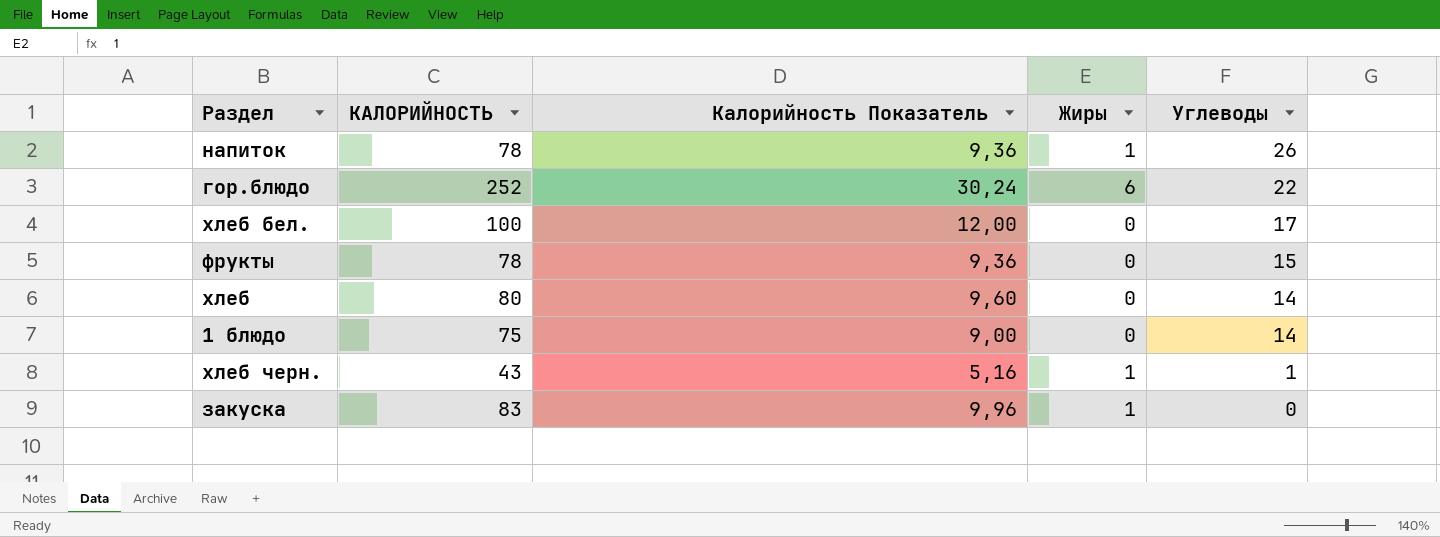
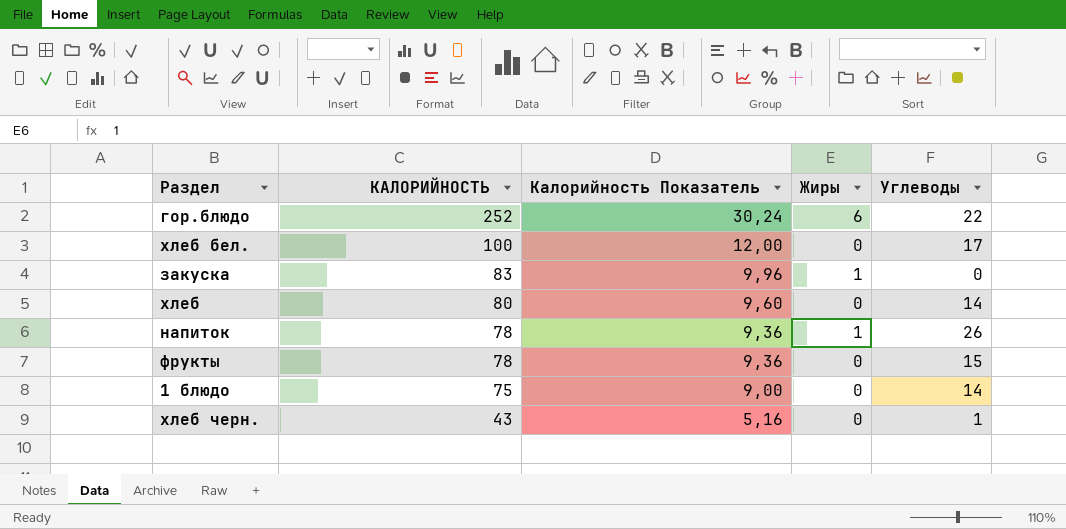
row order: Углеводы descending -> КАЛОРИЙНОСТЬ descending
хлеб черн. | Жиры: 1 -> 0

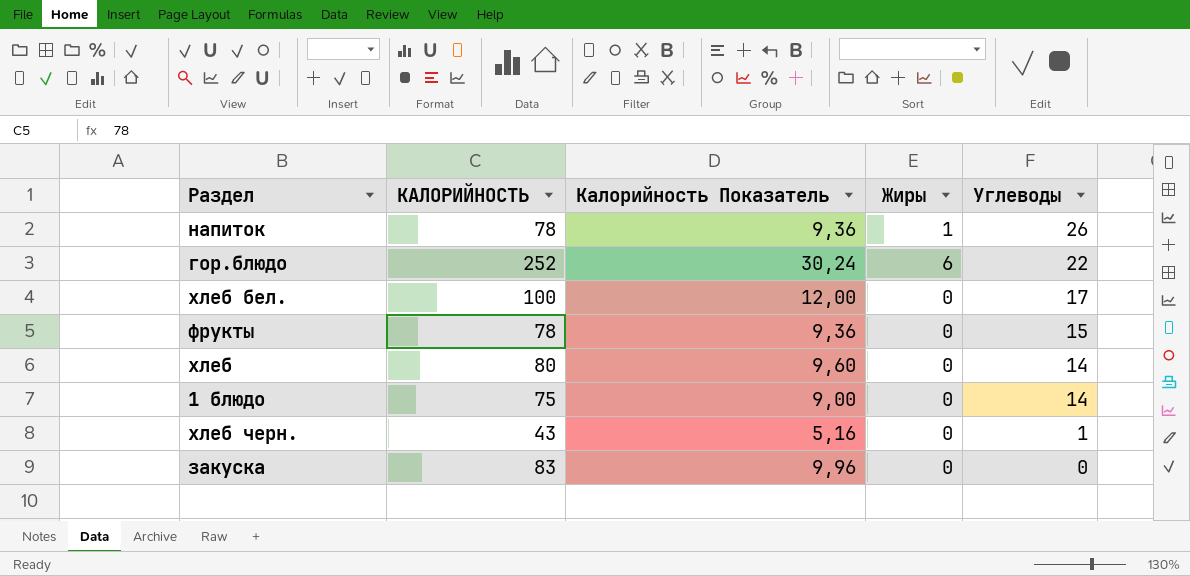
row order: КАЛОРИЙНОСТЬ descending -> Углеводы descending
закуска | Жиры: 1 -> 0

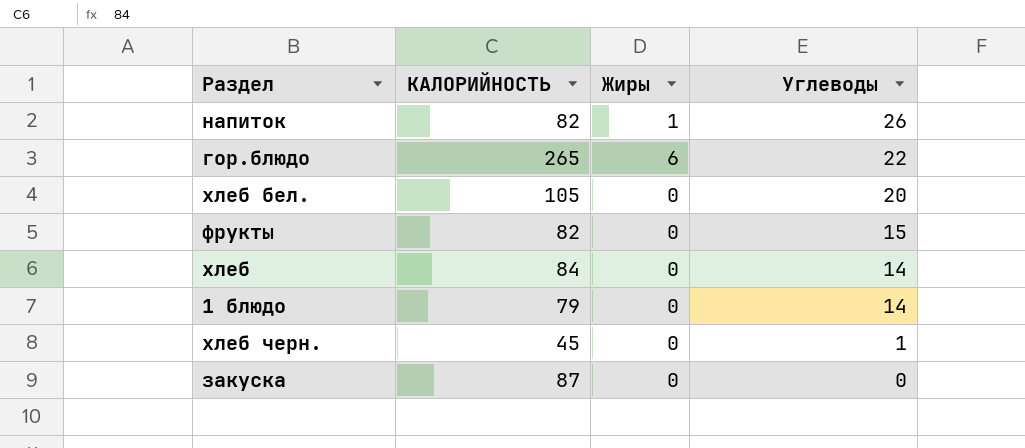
column Калорийность Показатель | formula: [КАЛОРИЙНОСТЬ] * 0,12 -> none
напиток | КАЛОРИЙНОСТЬ: 78 -> 82
гор.блюдо | КАЛОРИЙНОСТЬ: 252 -> 265
хлеб бел. | КАЛОРИЙНОСТЬ: 100 -> 105
хлеб бел. | Углеводы: 17 -> 20
фрукты | КАЛОРИЙНОСТЬ: 78 -> 82
хлеб | КАЛОРИЙНОСТЬ: 80 -> 84
1 блюдо | КАЛОРИЙНОСТЬ: 75 -> 79
хлеб черн. | КАЛОРИЙНОСТЬ: 43 -> 45
закуска | КАЛОРИЙНОСТЬ: 83 -> 87

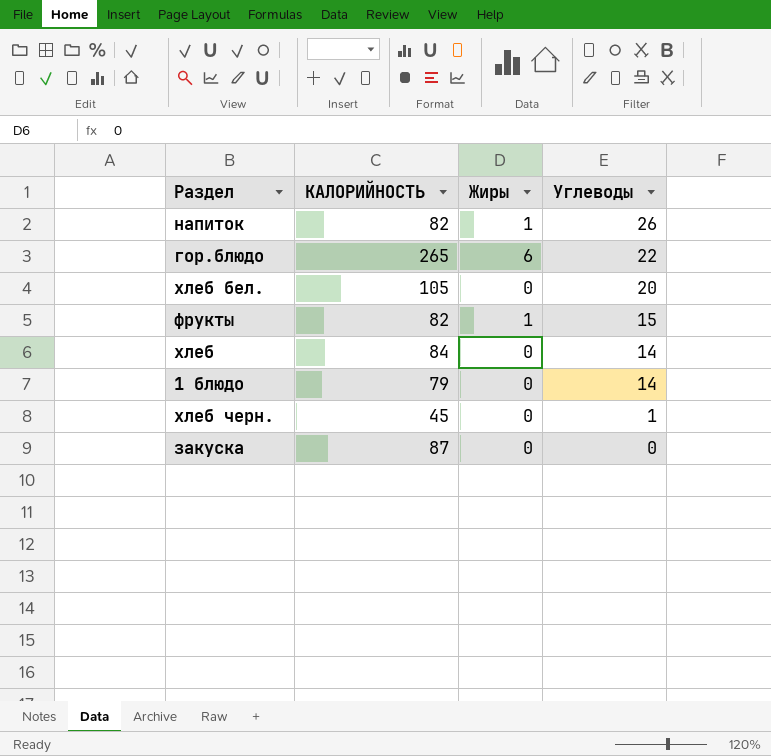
фрукты | Жиры: 0 -> 1

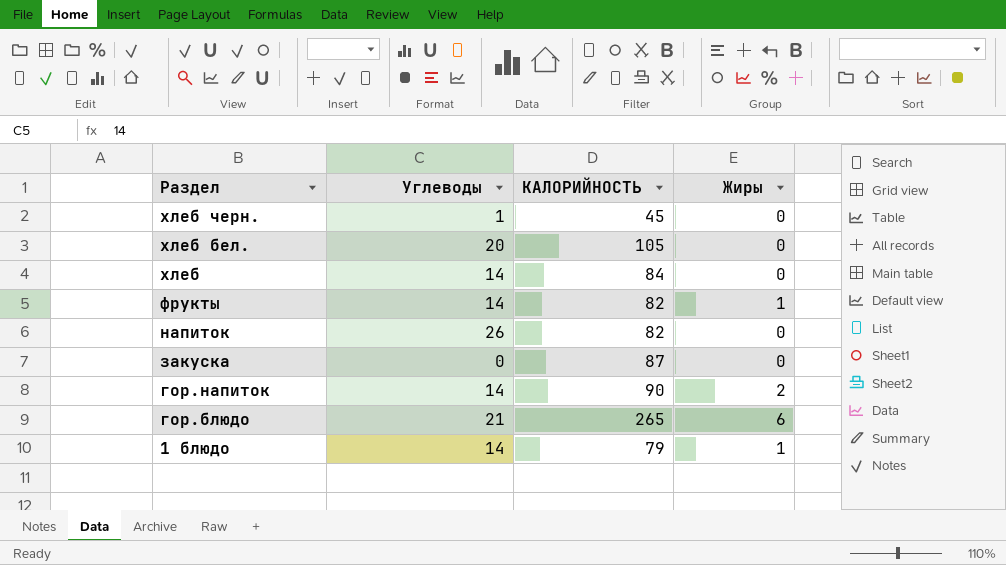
row order: Углеводы descending -> Раздел descending
column Углеводы | position: 4 -> 2
фрукты | Углеводы: 15 -> 14
напиток | Жиры: 1 -> 0
row гор.напиток: none -> 14 | 90 | 2
гор.блюдо | Углеводы: 22 -> 21
1 блюдо | Жиры: 0 -> 1

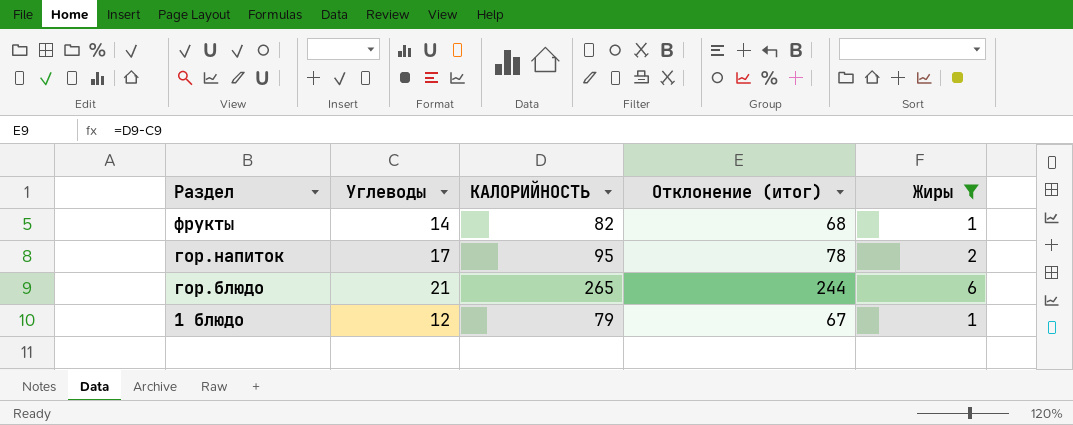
filter: none -> Жиры != 0
column Отклонение (итог) | formula: none -> [КАЛОРИЙНОСТЬ] - [Углеводы]
гор.напиток | Углеводы: 14 -> 17
гор.напиток | КАЛОРИЙНОСТЬ: 90 -> 95
1 блюдо | Углеводы: 14 -> 12

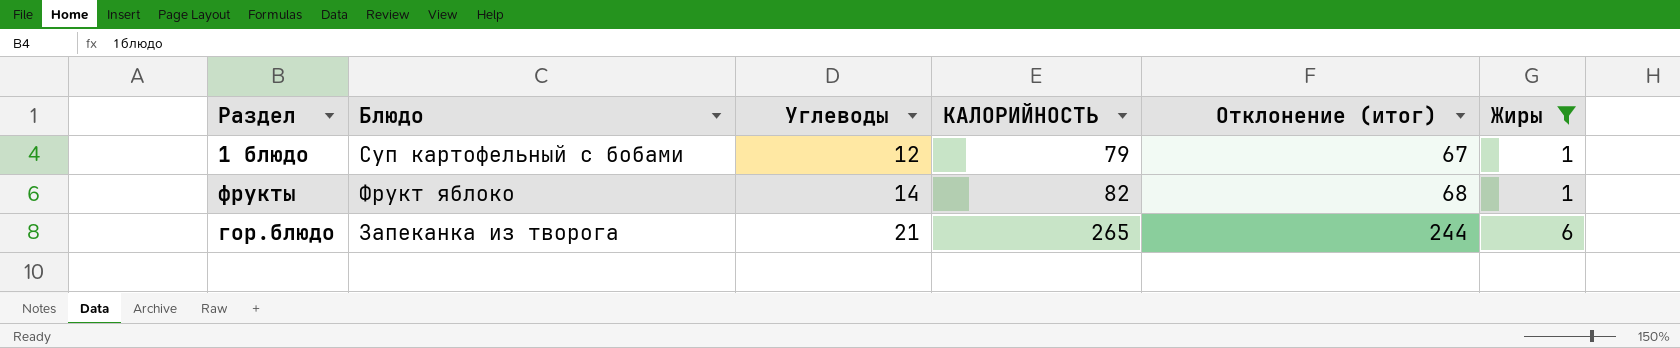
row order: Раздел descending -> Углеводы ascending
column Блюдо | position: none -> 2
row гор.напиток: 17 | 95 | 78 | 2 -> none

